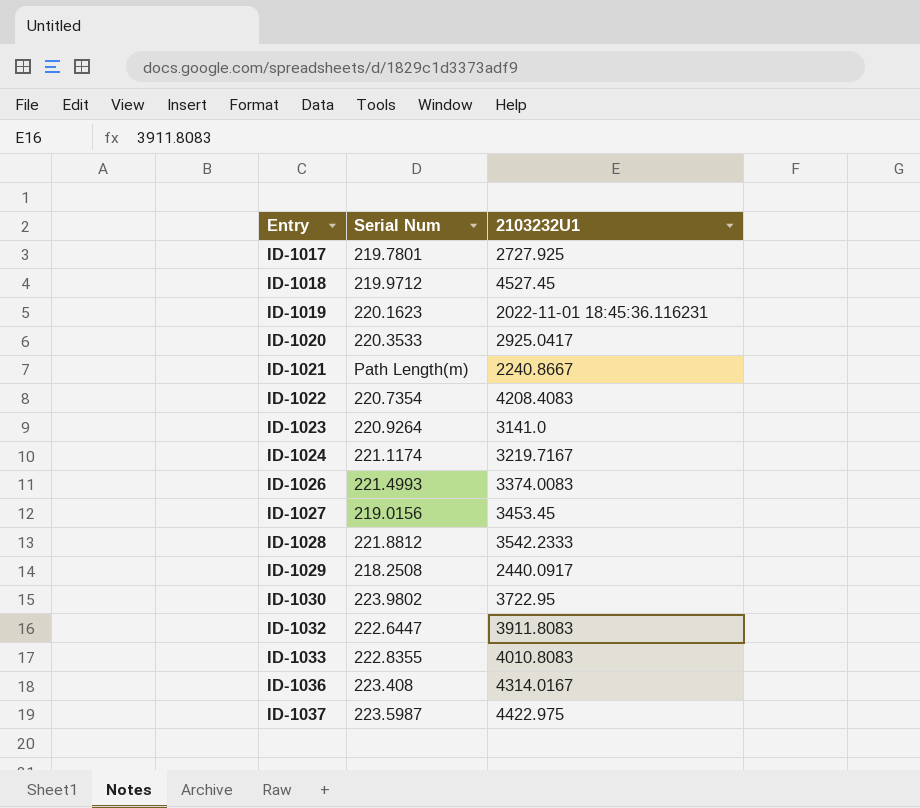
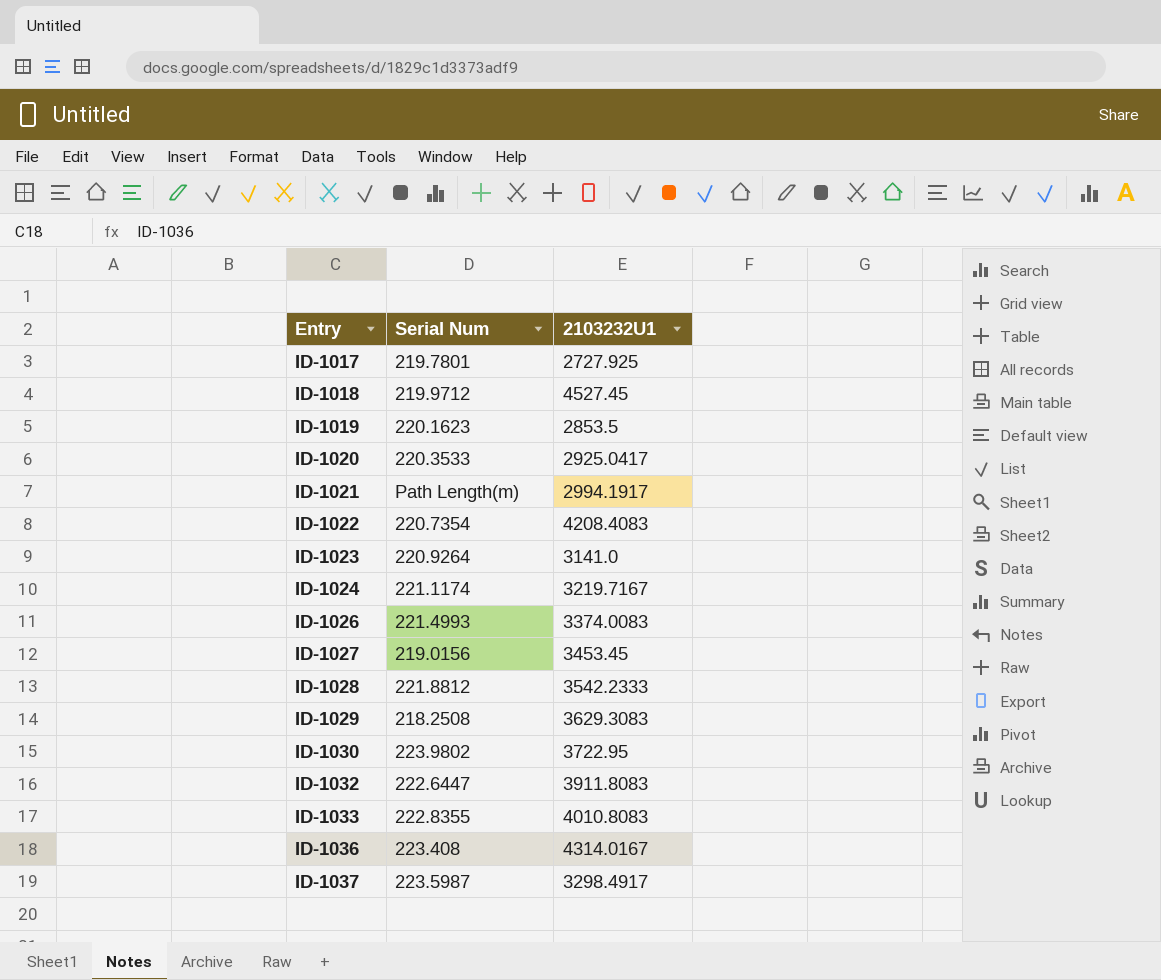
ID-1019 | 2103232U1: 2022-11-01 18:45:36.116231 -> 2853.5
ID-1021 | 2103232U1: 2240.8667 -> 2994.1917
ID-1029 | 2103232U1: 2440.0917 -> 3629.3083
ID-1037 | 2103232U1: 4422.975 -> 3298.4917

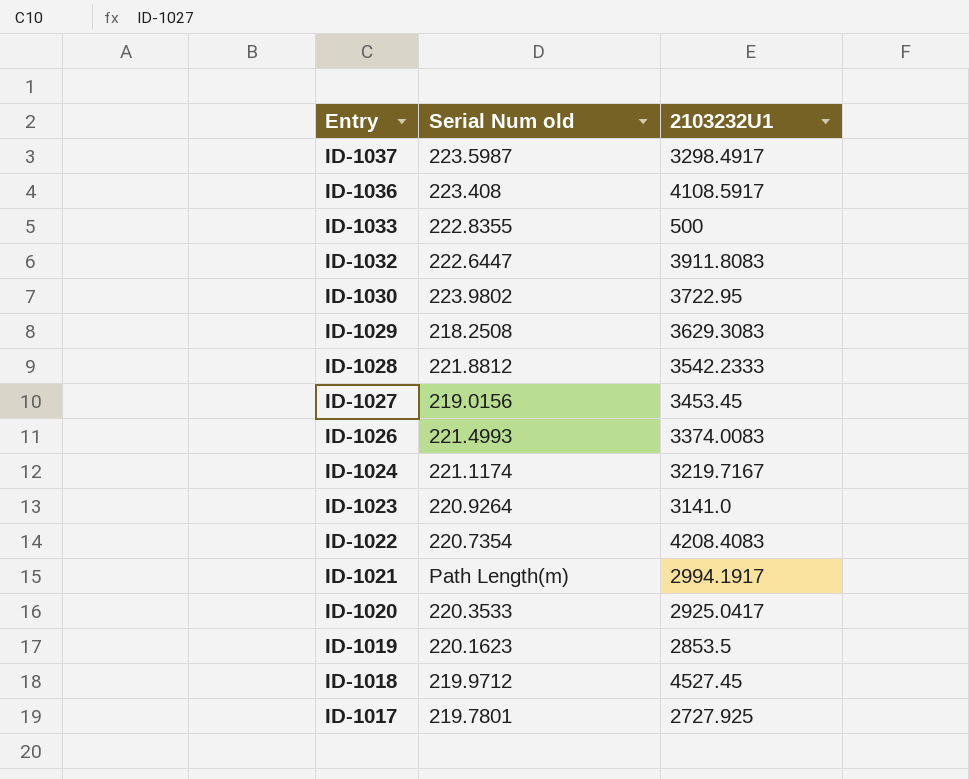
row order: Entry ascending -> Entry descending
column name: Serial Num -> Serial Num old
ID-1036 | 2103232U1: 4314.0167 -> 4108.5917
ID-1033 | 2103232U1: 4010.8083 -> 500

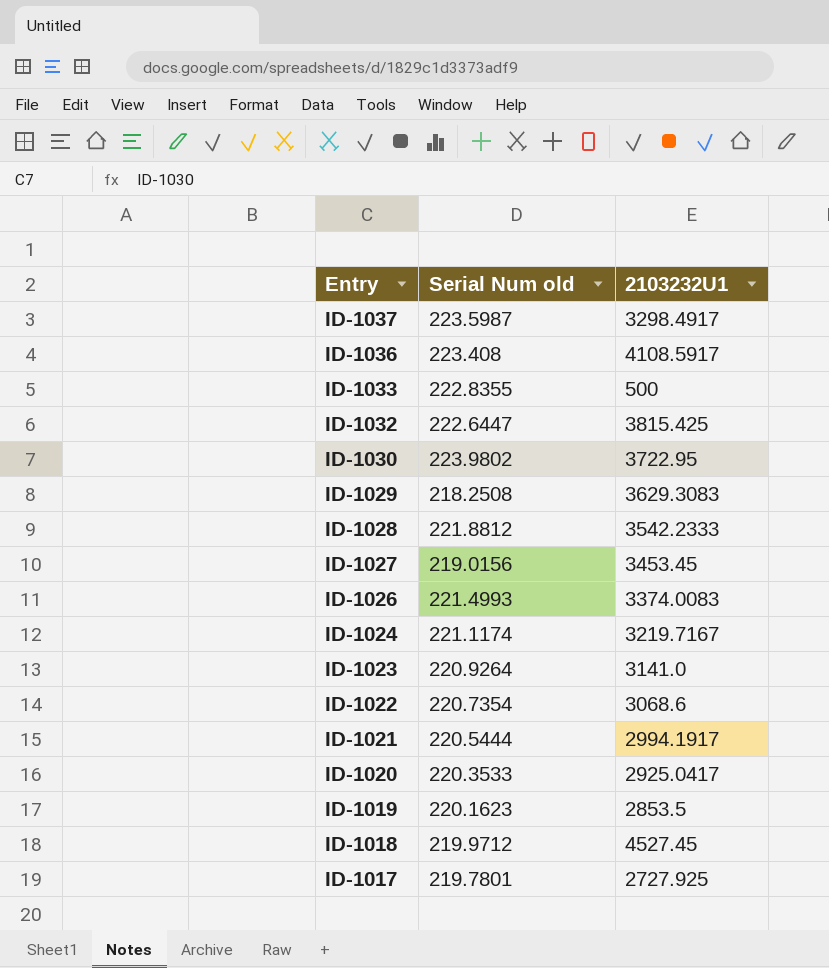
ID-1032 | 2103232U1: 3911.8083 -> 3815.425
ID-1022 | 2103232U1: 4208.4083 -> 3068.6
ID-1021 | Serial Num old: Path Length(m) -> 220.5444

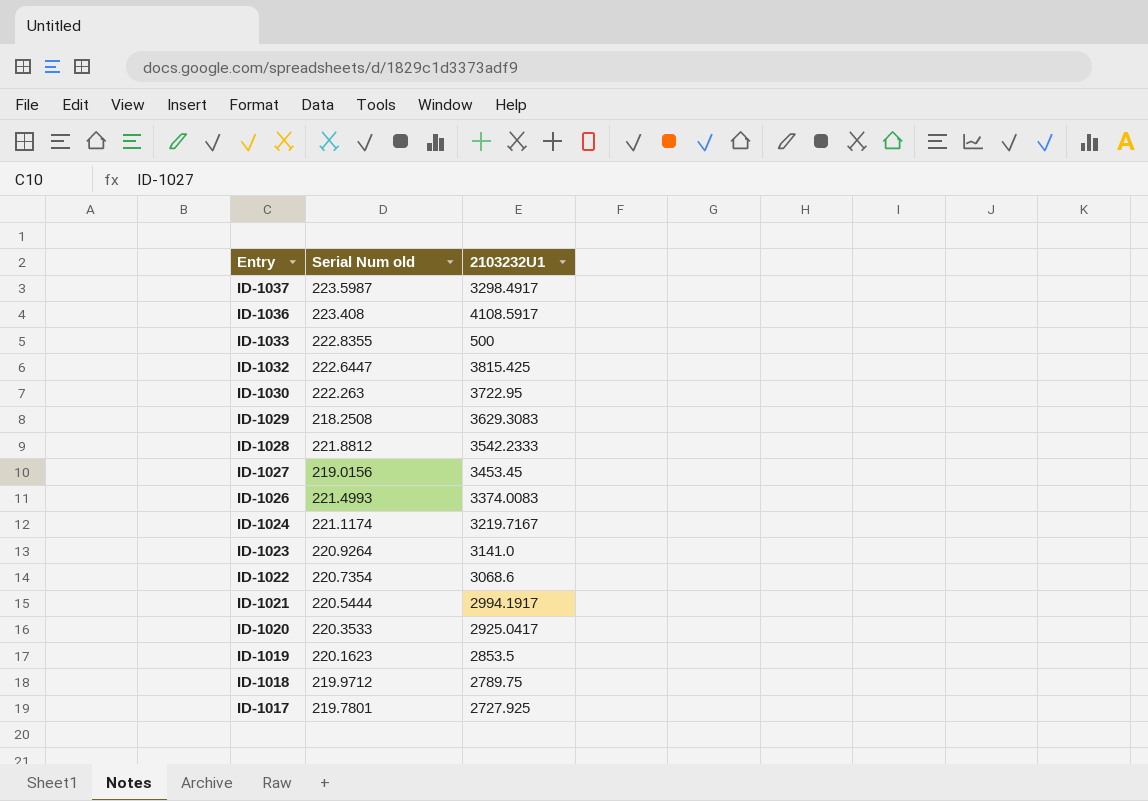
ID-1030 | Serial Num old: 223.9802 -> 222.263
ID-1018 | 2103232U1: 4527.45 -> 2789.75

